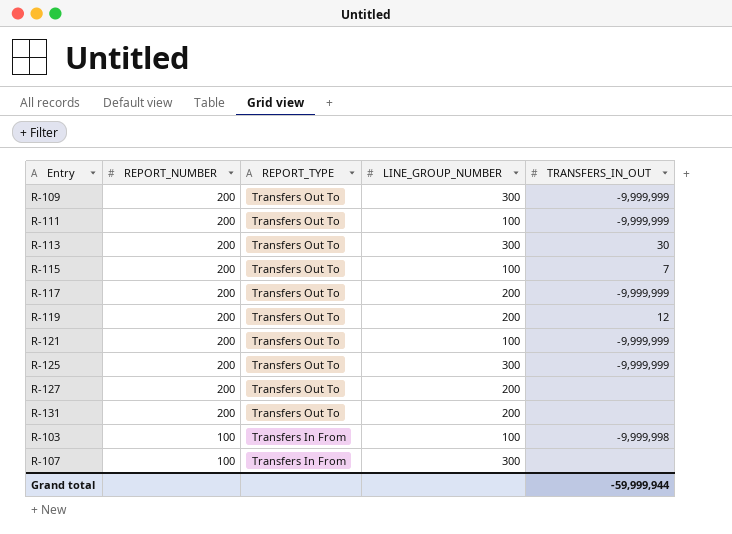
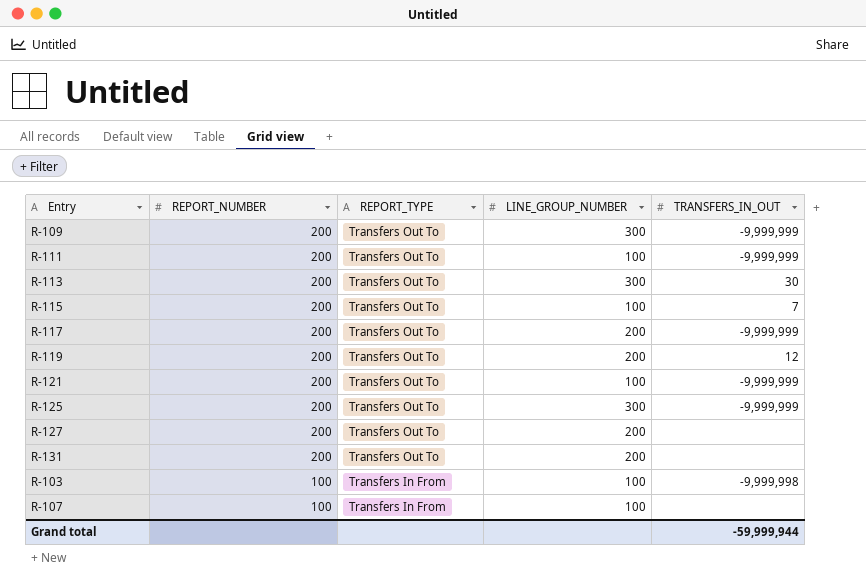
R-107 | LINE_GROUP_NUMBER: 300 -> 100

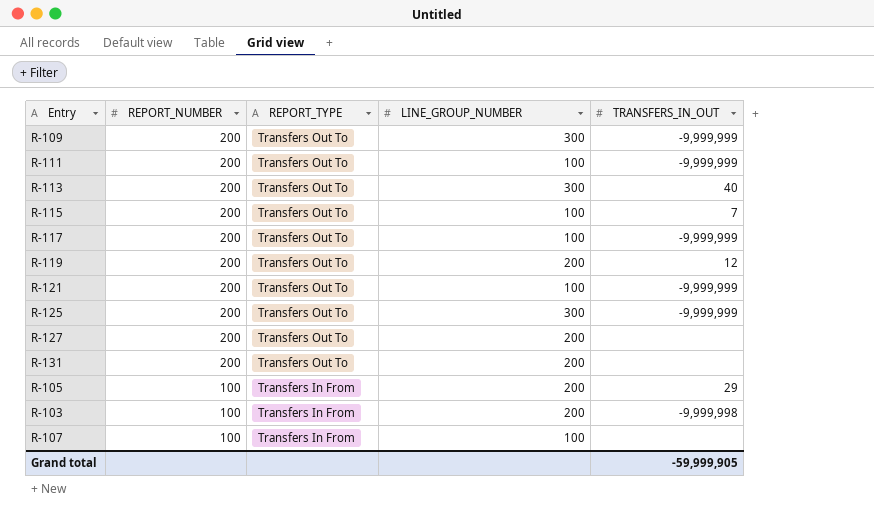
R-113 | TRANSFERS_IN_OUT: 30 -> 40
R-117 | LINE_GROUP_NUMBER: 200 -> 100
row R-105: none -> 100 | Transfers In From | 200 | 29
R-103 | LINE_GROUP_NUMBER: 100 -> 200
Grand total | TRANSFERS_IN_OUT: -59,999,944 -> -59,999,905

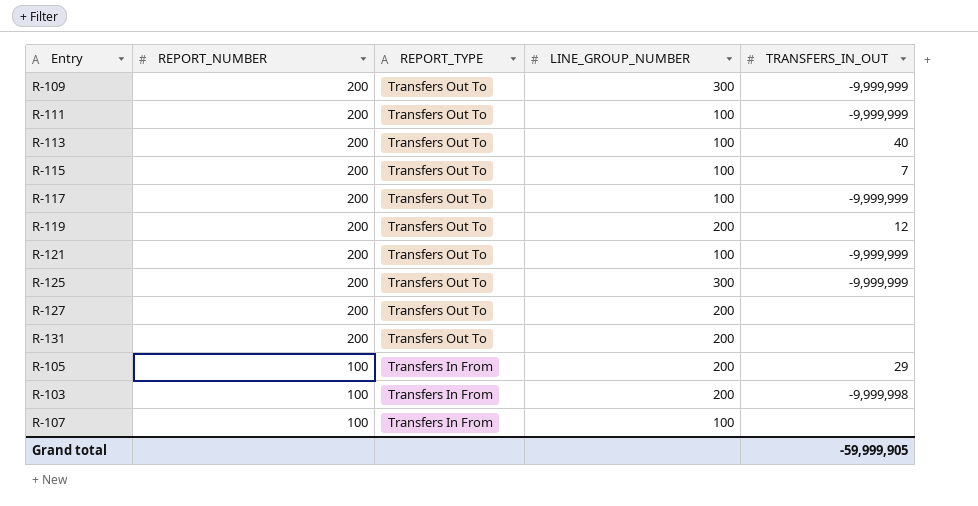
R-113 | LINE_GROUP_NUMBER: 300 -> 100

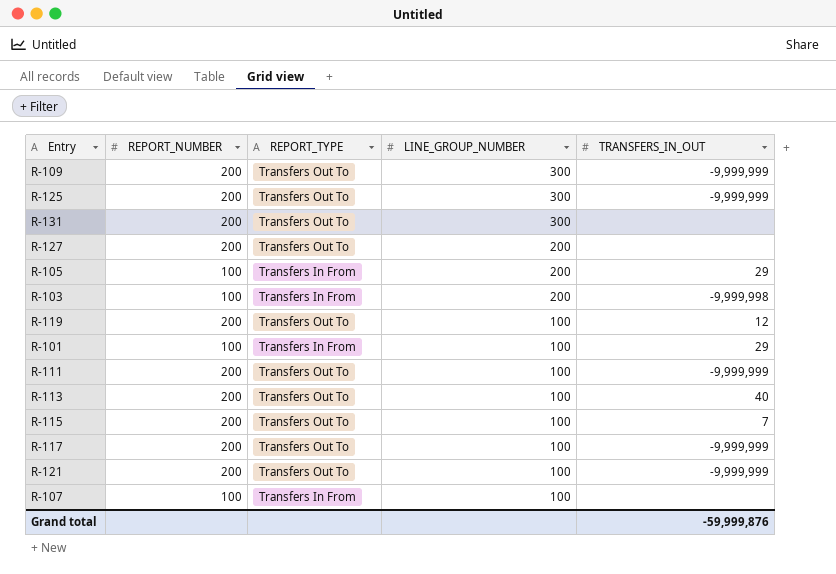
row order: REPORT_NUMBER descending -> LINE_GROUP_NUMBER descending
R-131 | LINE_GROUP_NUMBER: 200 -> 300
R-119 | LINE_GROUP_NUMBER: 200 -> 100
row R-101: none -> 100 | Transfers In From | 100 | 29
Grand total | TRANSFERS_IN_OUT: -59,999,905 -> -59,999,876

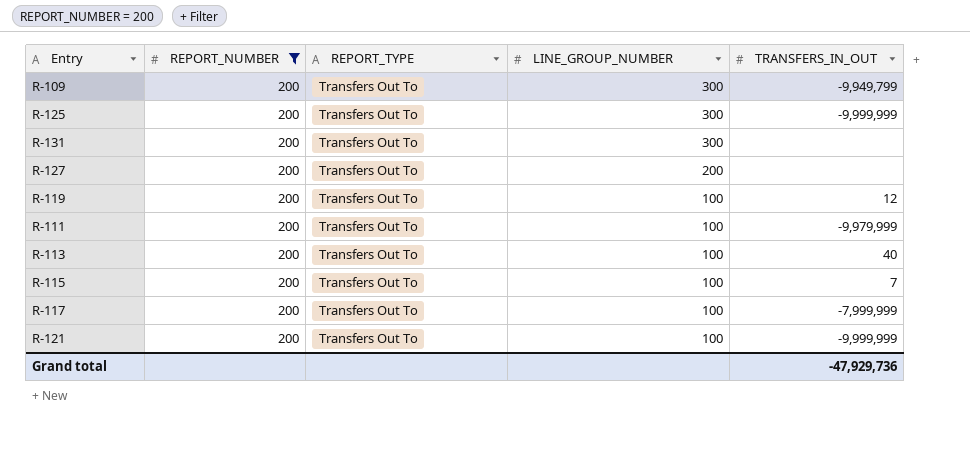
filter: none -> REPORT_NUMBER = 200
R-109 | TRANSFERS_IN_OUT: -9,999,999 -> -9,949,799
R-111 | TRANSFERS_IN_OUT: -9,999,999 -> -9,979,999
R-117 | TRANSFERS_IN_OUT: -9,999,999 -> -7,999,999
Grand total | TRANSFERS_IN_OUT: -59,999,876 -> -47,929,736

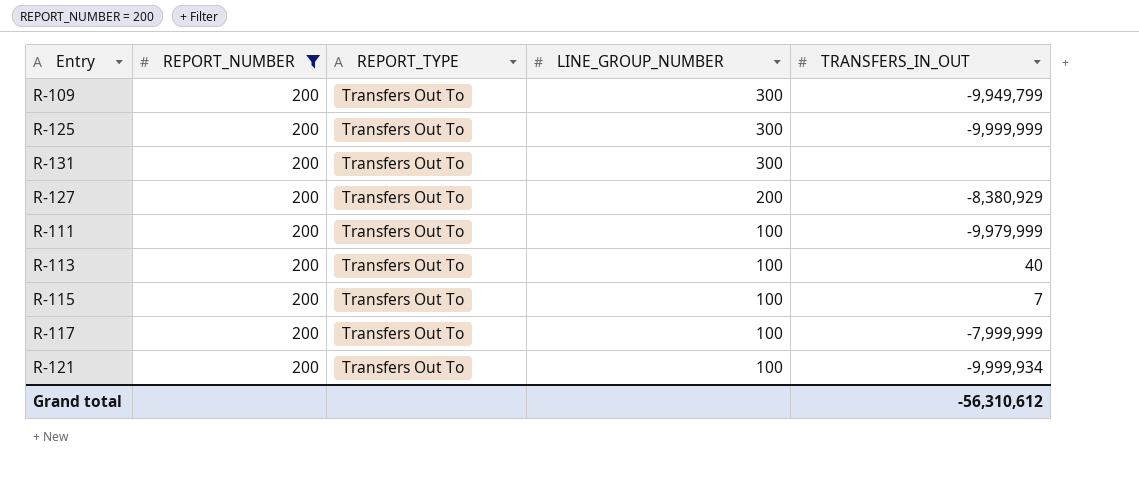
row R-119: 200 | Transfers Out To | 100 | 12 -> none
R-127 | TRANSFERS_IN_OUT: none -> -8,380,929
R-121 | TRANSFERS_IN_OUT: -9,999,999 -> -9,999,934
Grand total | TRANSFERS_IN_OUT: -47,929,736 -> -56,310,612

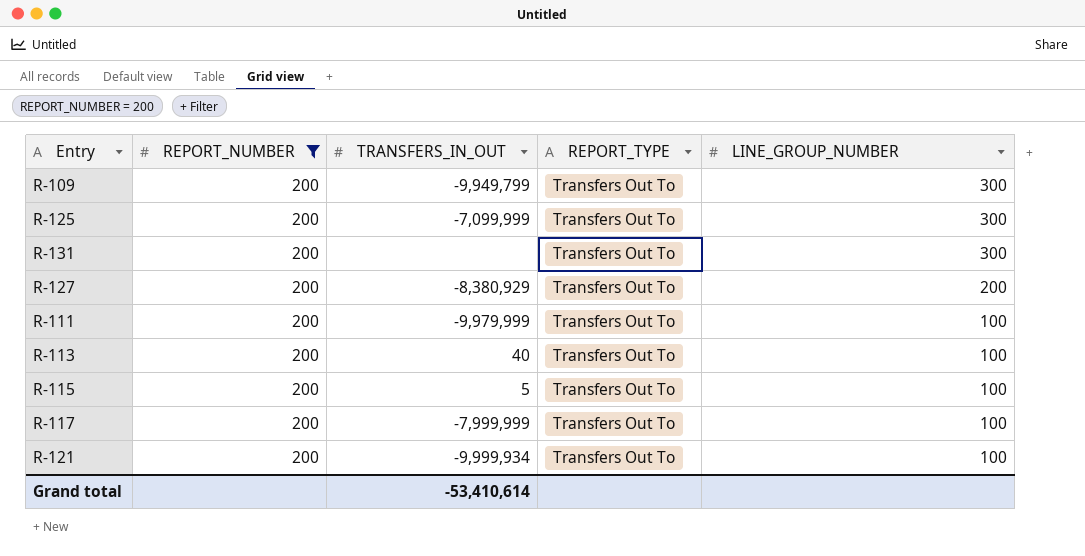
column TRANSFERS_IN_OUT | position: 5 -> 3
R-125 | TRANSFERS_IN_OUT: -9,999,999 -> -7,099,999
R-115 | TRANSFERS_IN_OUT: 7 -> 5
Grand total | TRANSFERS_IN_OUT: -56,310,612 -> -53,410,614

